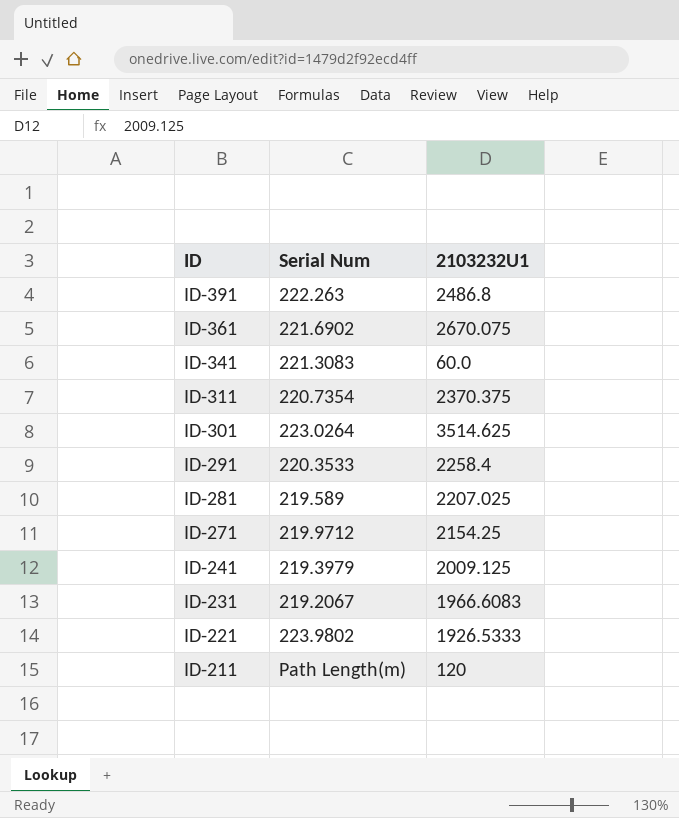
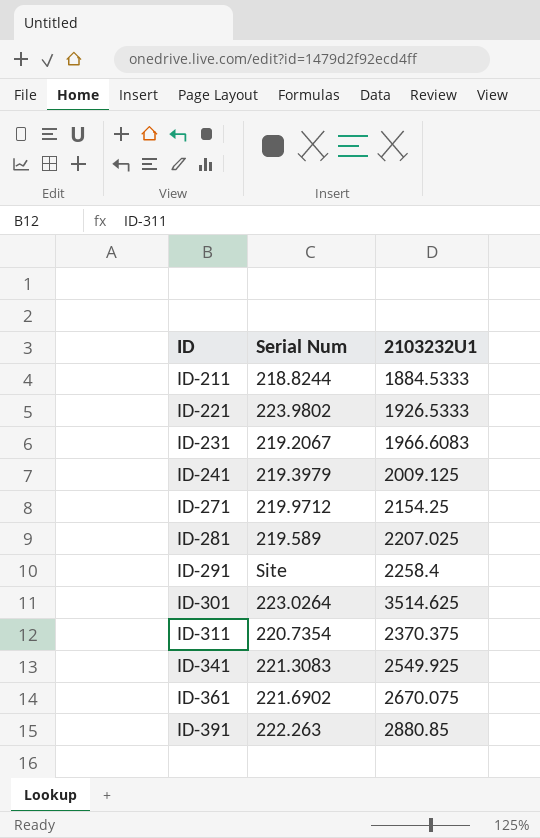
row order: ID descending -> ID ascending
ID-211 | Serial Num: Path Length(m) -> 218.8244
ID-211 | 2103232U1: 120 -> 1884.5333
ID-291 | Serial Num: 220.3533 -> Site
ID-341 | 2103232U1: 60.0 -> 2549.925
ID-391 | 2103232U1: 2486.8 -> 2880.85

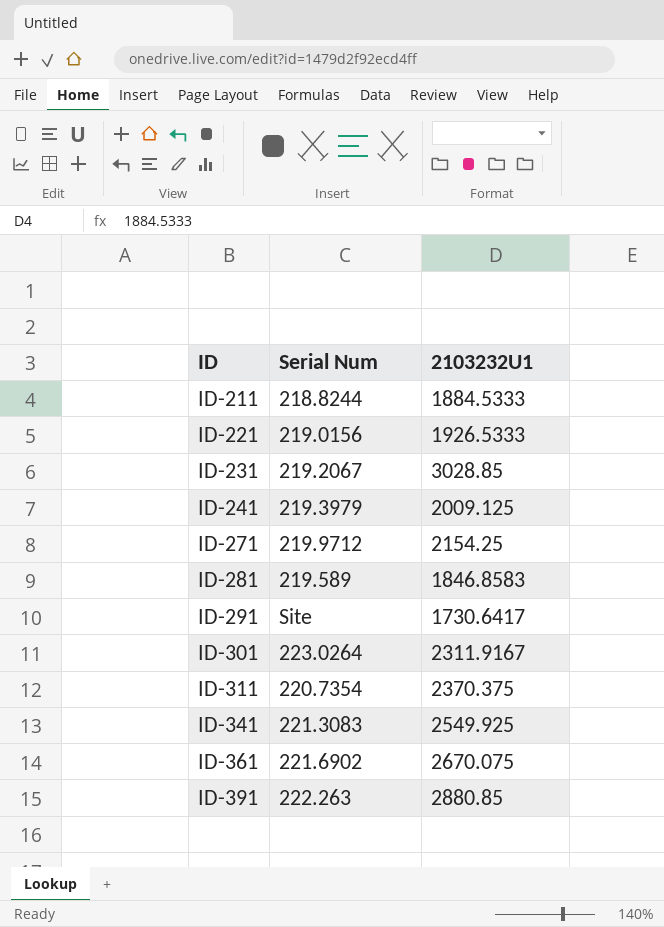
ID-221 | Serial Num: 223.9802 -> 219.0156
ID-231 | 2103232U1: 1966.6083 -> 3028.85
ID-281 | 2103232U1: 2207.025 -> 1846.8583
ID-291 | 2103232U1: 2258.4 -> 1730.6417
ID-301 | 2103232U1: 3514.625 -> 2311.9167

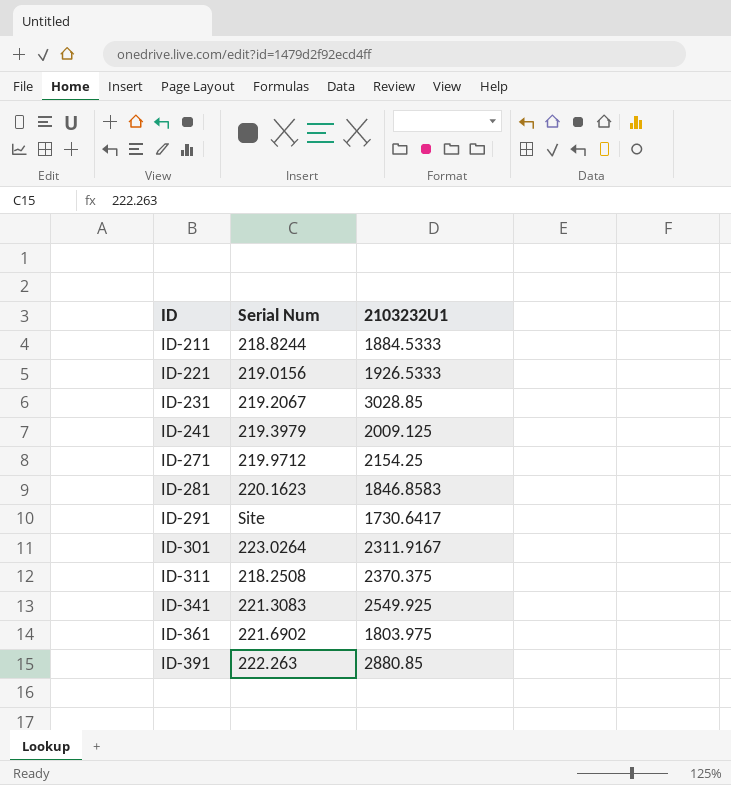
ID-281 | Serial Num: 219.589 -> 220.1623
ID-311 | Serial Num: 220.7354 -> 218.2508
ID-361 | 2103232U1: 2670.075 -> 1803.975

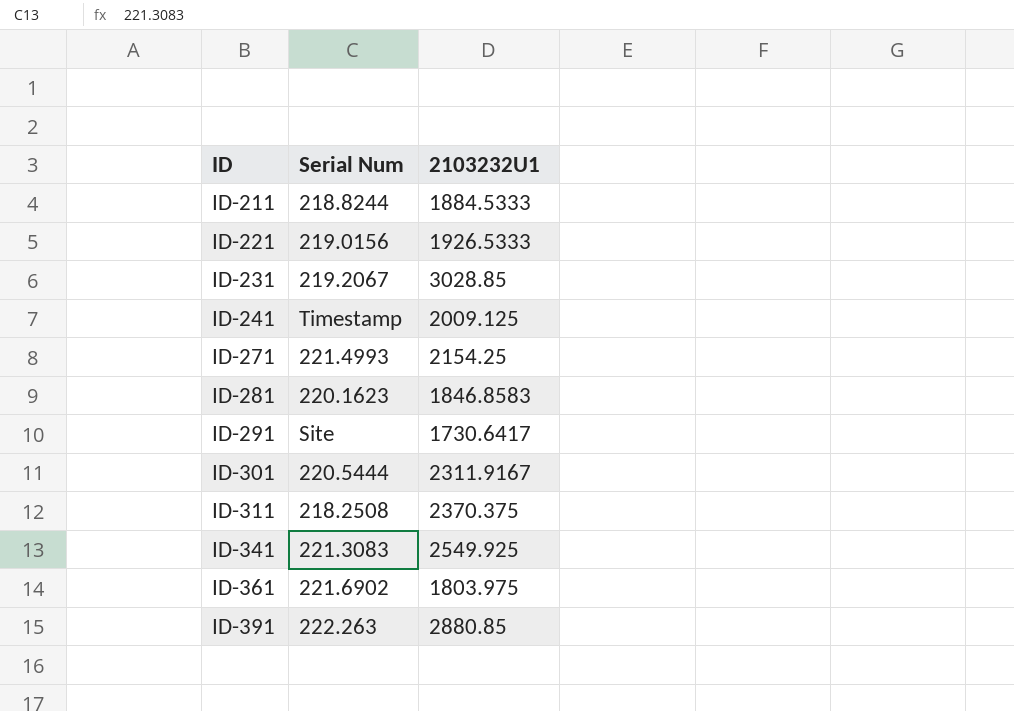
ID-241 | Serial Num: 219.3979 -> Timestamp
ID-271 | Serial Num: 219.9712 -> 221.4993
ID-301 | Serial Num: 223.0264 -> 220.5444

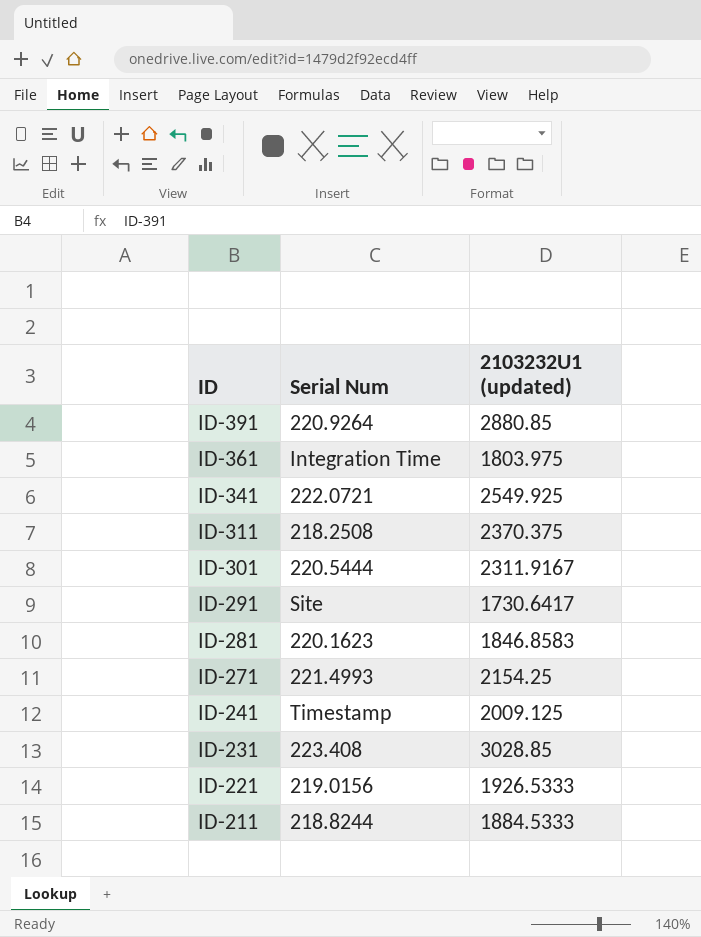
row order: ID ascending -> ID descending
column name: 2103232U1 -> 2103232U1 (updated)
ID-391 | Serial Num: 222.263 -> 220.9264
ID-361 | Serial Num: 221.6902 -> Integration Time
ID-341 | Serial Num: 221.3083 -> 222.0721
ID-231 | Serial Num: 219.2067 -> 223.408

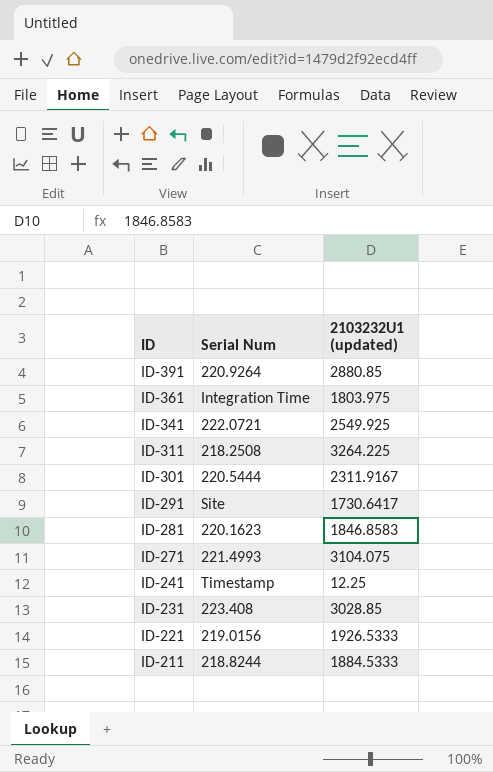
ID-311 | 2103232U1 (updated): 2370.375 -> 3264.225
ID-271 | 2103232U1 (updated): 2154.25 -> 3104.075
ID-241 | 2103232U1 (updated): 2009.125 -> 12.25

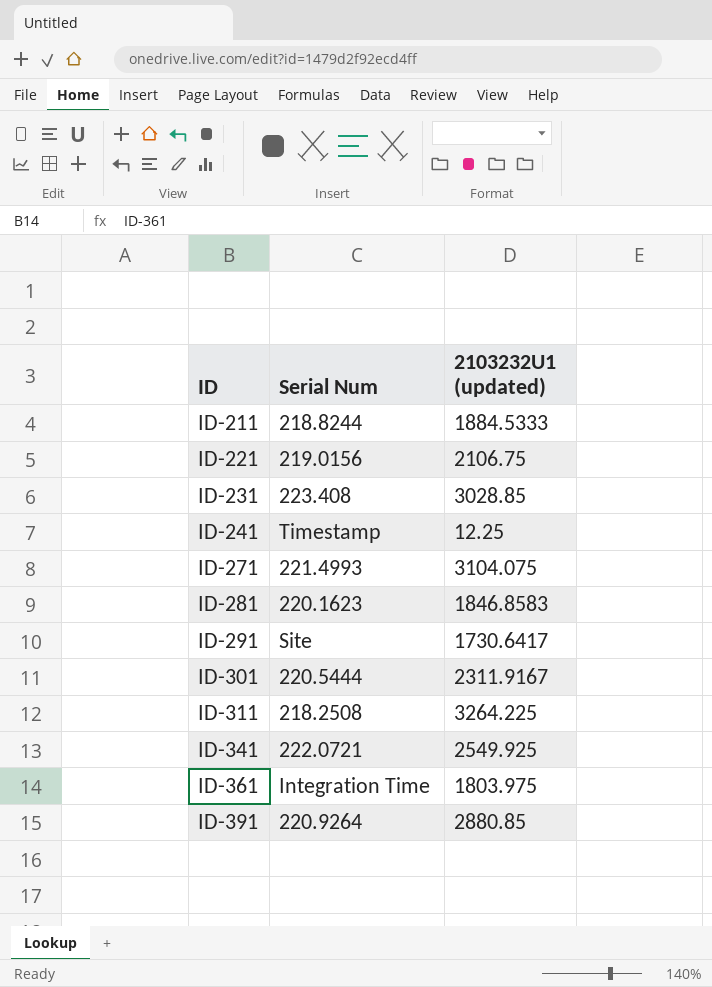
row order: ID descending -> ID ascending
ID-221 | 2103232U1 (updated): 1926.5333 -> 2106.75

